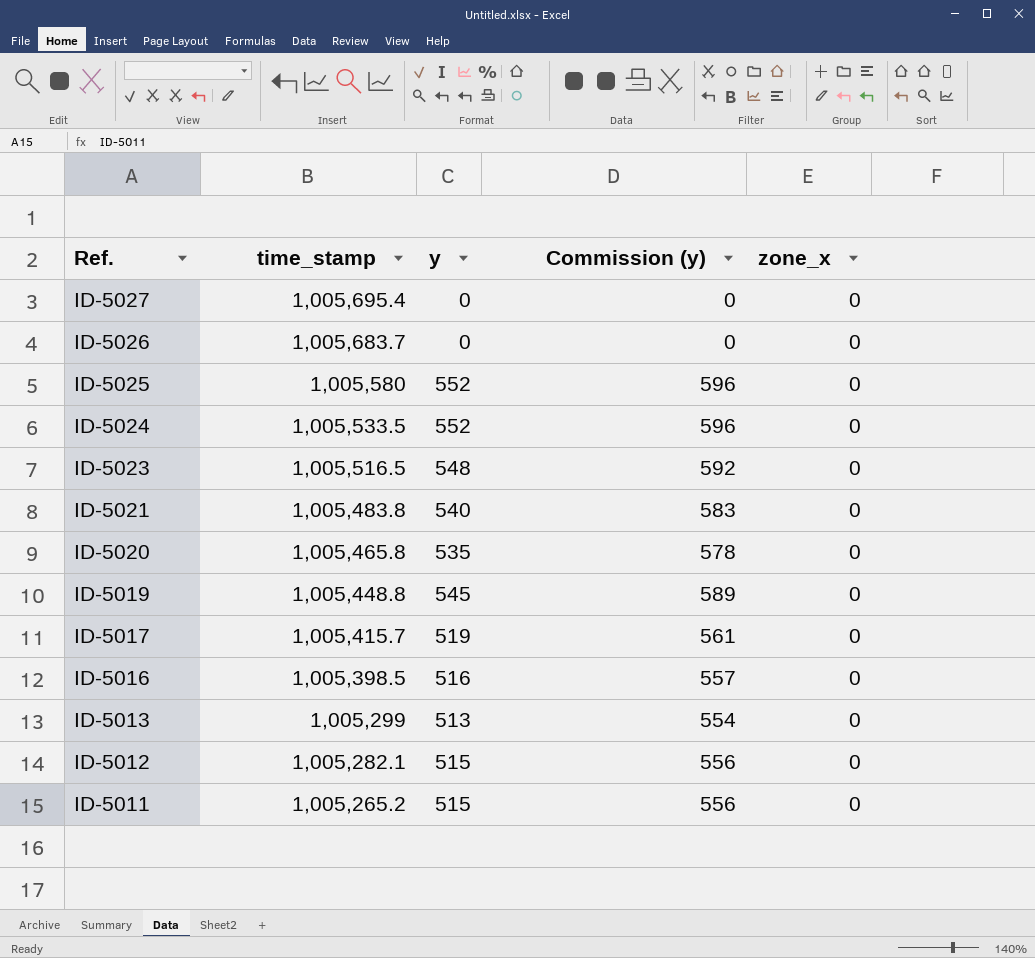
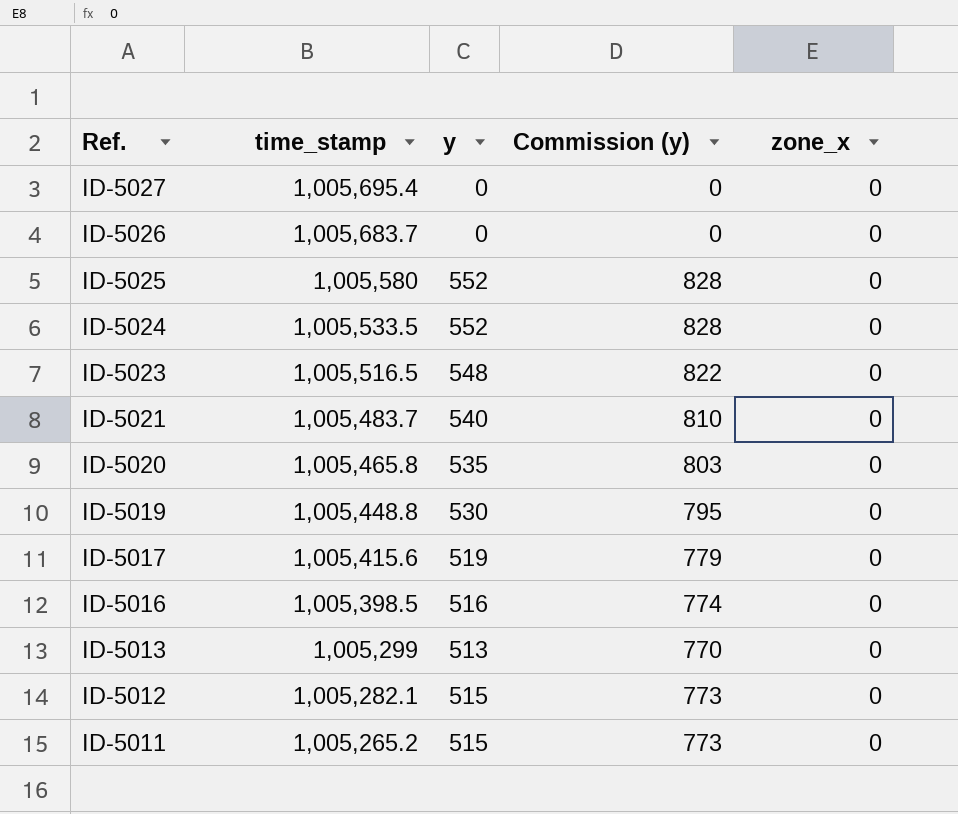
column Commission (y) | formula: [y] * 1.08 -> [y] * 1.5
ID-5021 | time_stamp: 1,005,483.8 -> 1,005,483.7
ID-5019 | y: 545 -> 530
ID-5017 | time_stamp: 1,005,415.7 -> 1,005,415.6

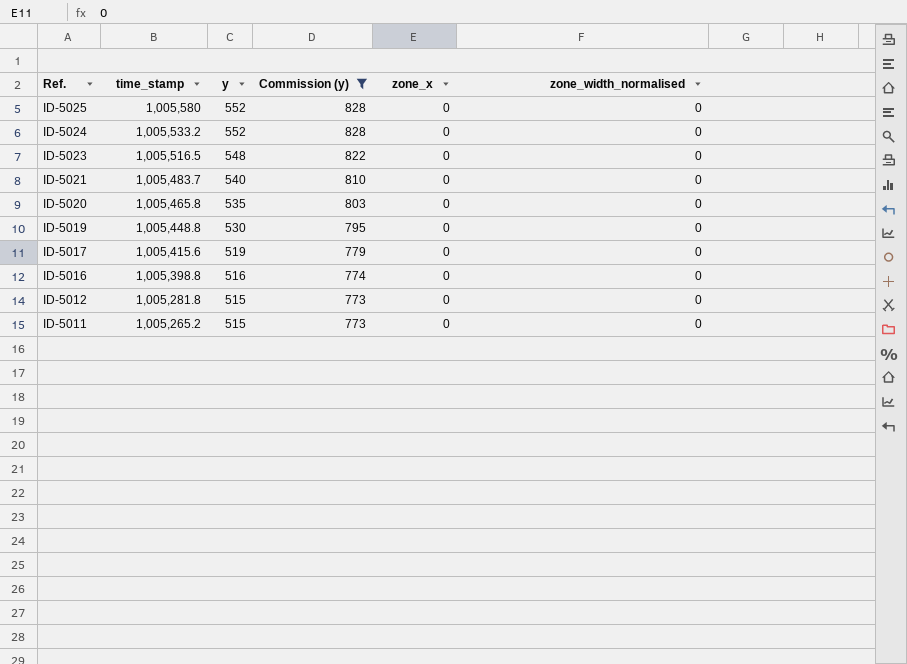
filter: none -> Commission (y) >= 773
column zone_width_normalised | position: none -> 6
ID-5024 | time_stamp: 1,005,533.5 -> 1,005,533.2
ID-5016 | time_stamp: 1,005,398.5 -> 1,005,398.8
ID-5012 | time_stamp: 1,005,282.1 -> 1,005,281.8

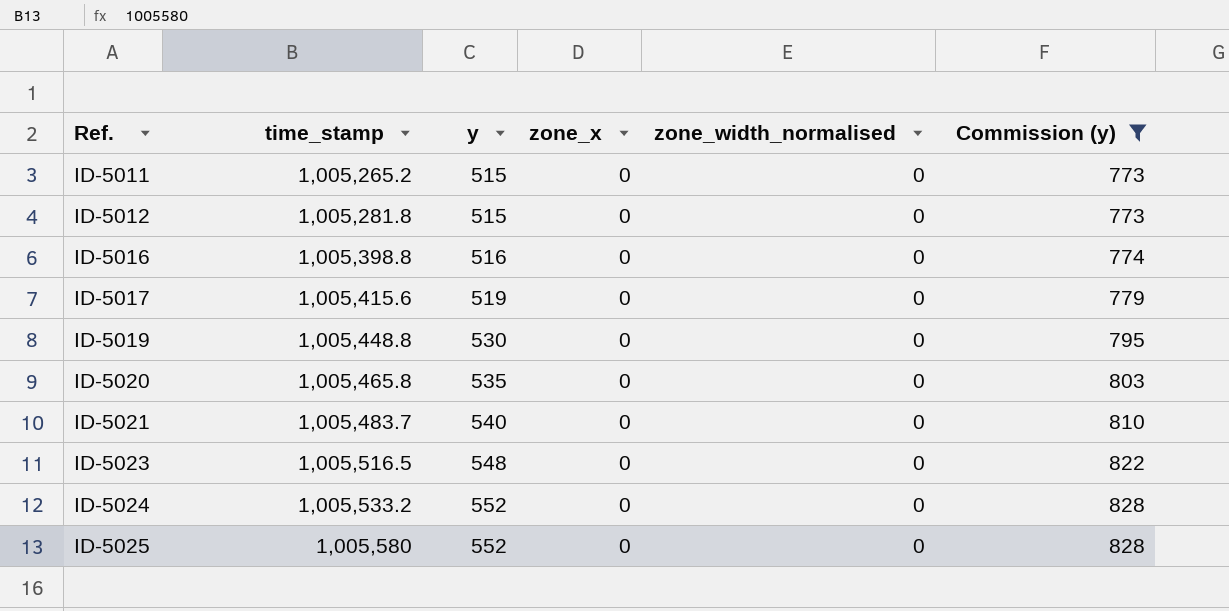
row order: Ref. descending -> Ref. ascending
column Commission (y) | position: 4 -> 6

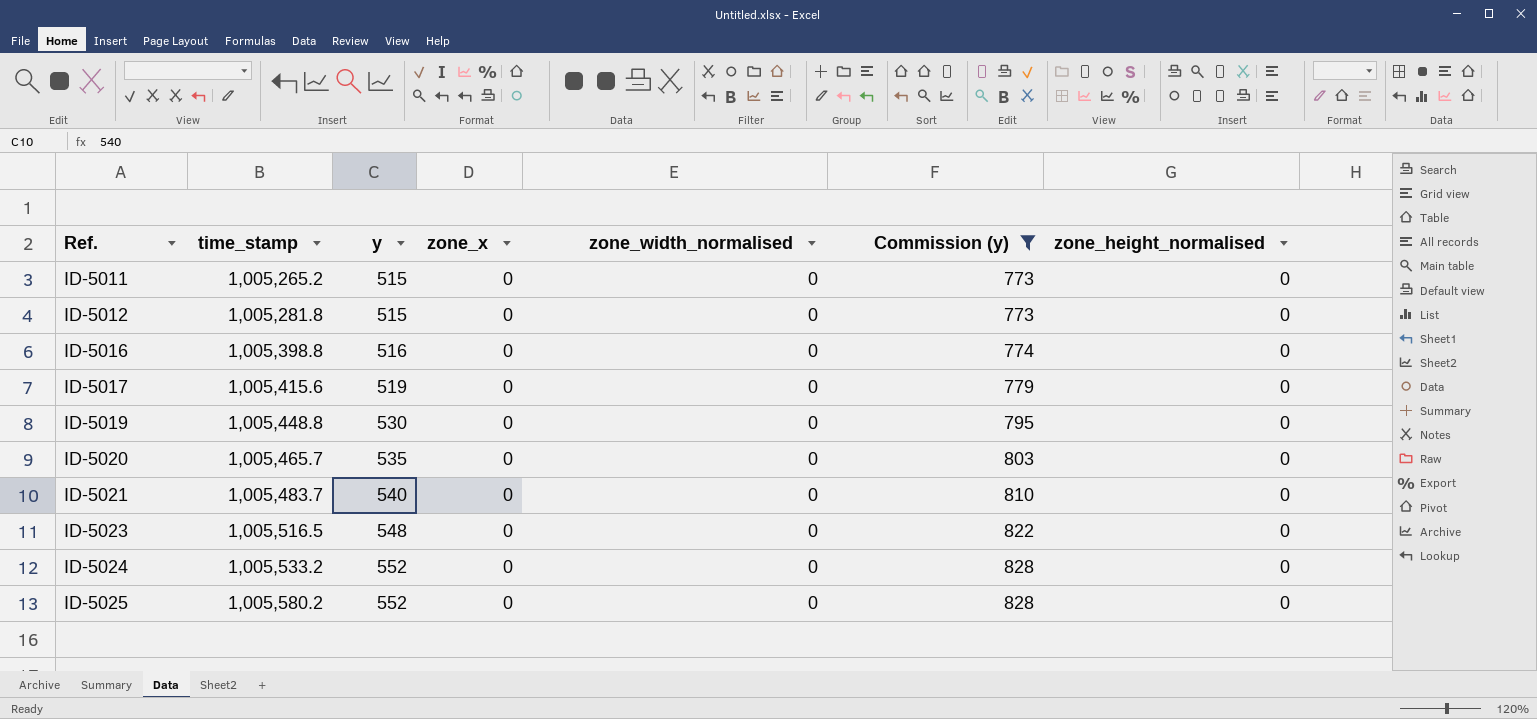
column zone_height_normalised | position: none -> 7
ID-5020 | time_stamp: 1,005,465.8 -> 1,005,465.7
ID-5025 | time_stamp: 1,005,580 -> 1,005,580.2

